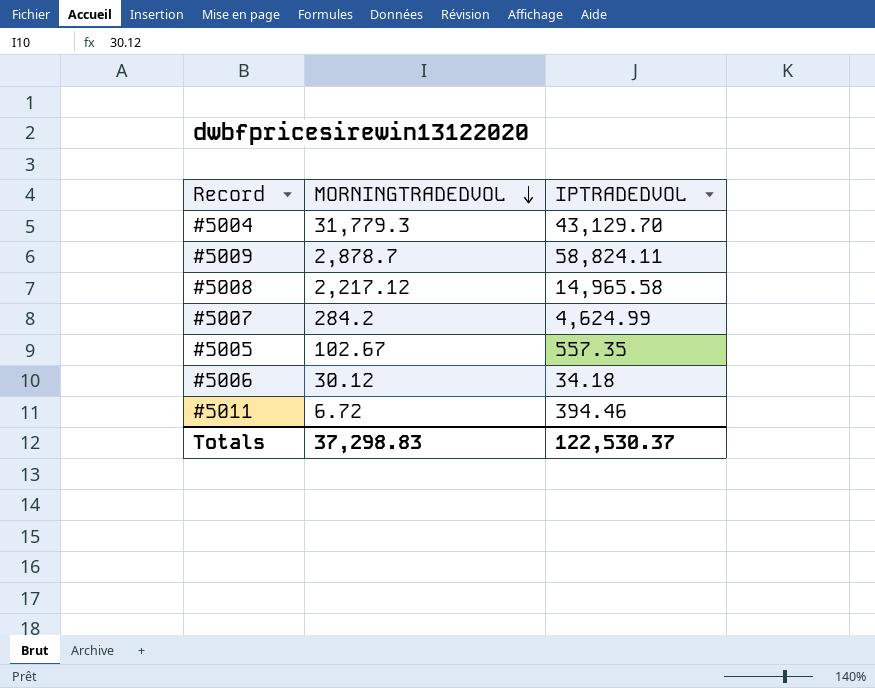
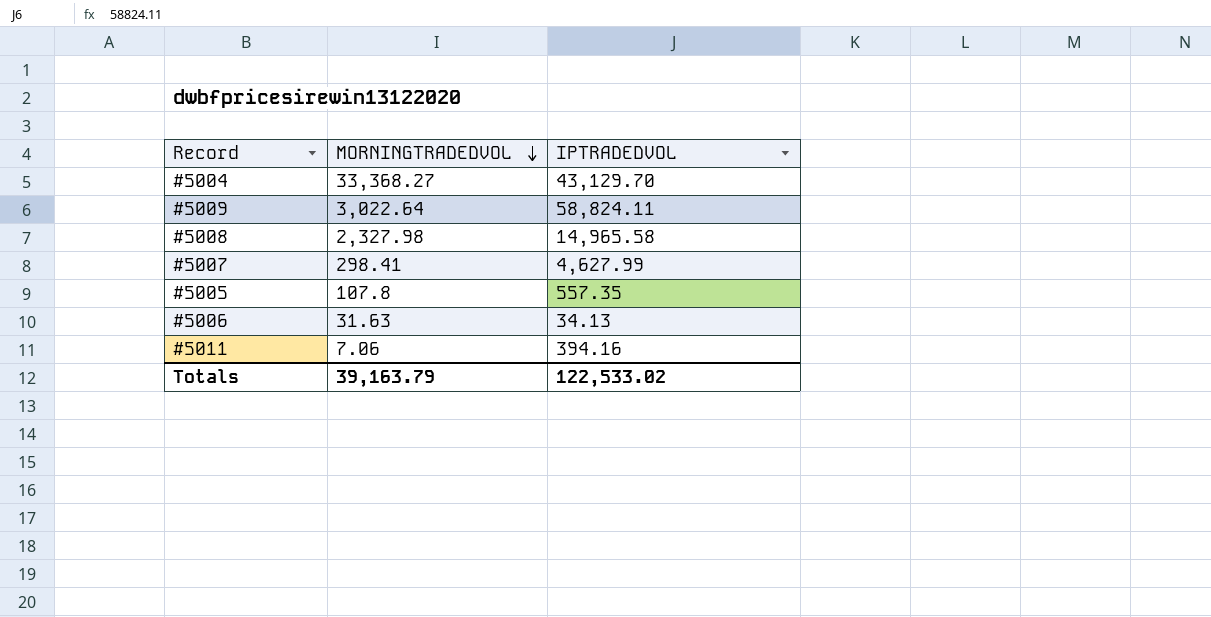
#5004 | MORNINGTRADEDVOL: 31,779.3 -> 33,368.27
#5009 | MORNINGTRADEDVOL: 2,878.7 -> 3,022.64
#5008 | MORNINGTRADEDVOL: 2,217.12 -> 2,327.98
#5007 | MORNINGTRADEDVOL: 284.2 -> 298.41
#5007 | IPTRADEDVOL: 4,624.99 -> 4,627.99
#5005 | MORNINGTRADEDVOL: 102.67 -> 107.8
#5006 | MORNINGTRADEDVOL: 30.12 -> 31.63
#5006 | IPTRADEDVOL: 34.18 -> 34.13
#5011 | MORNINGTRADEDVOL: 6.72 -> 7.06
#5011 | IPTRADEDVOL: 394.46 -> 394.16
Totals | MORNINGTRADEDVOL: 37,298.83 -> 39,163.79
Totals | IPTRADEDVOL: 122,530.37 -> 122,533.02

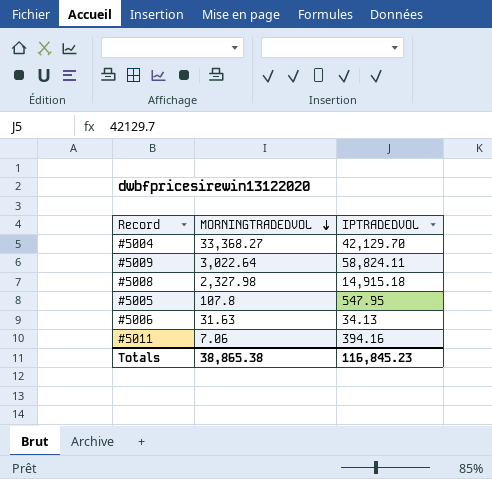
row #5007: 298.41 | 4,627.99 -> none
#5004 | IPTRADEDVOL: 43,129.70 -> 42,129.70
#5008 | IPTRADEDVOL: 14,965.58 -> 14,915.18
#5005 | IPTRADEDVOL: 557.35 -> 547.95
Totals | MORNINGTRADEDVOL: 39,163.79 -> 38,865.38
Totals | IPTRADEDVOL: 122,533.02 -> 116,845.23

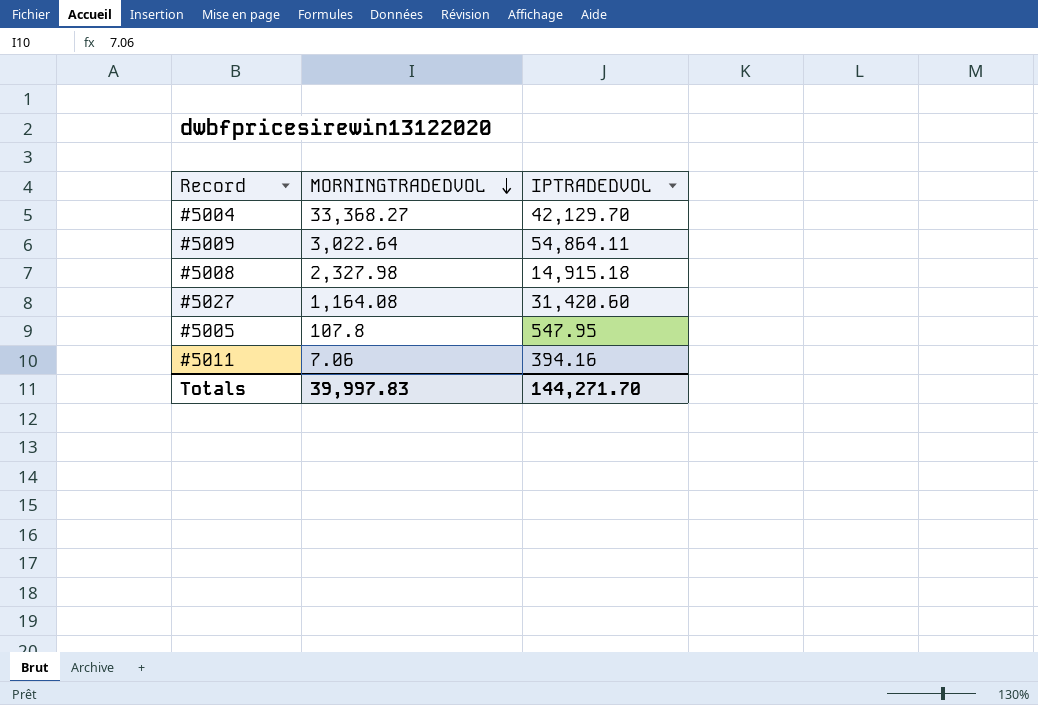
row #5006: 31.63 | 34.13 -> none
#5009 | IPTRADEDVOL: 58,824.11 -> 54,864.11
row #5027: none -> 1,164.08 | 31,420.60
Totals | MORNINGTRADEDVOL: 38,865.38 -> 39,997.83
Totals | IPTRADEDVOL: 116,845.23 -> 144,271.70

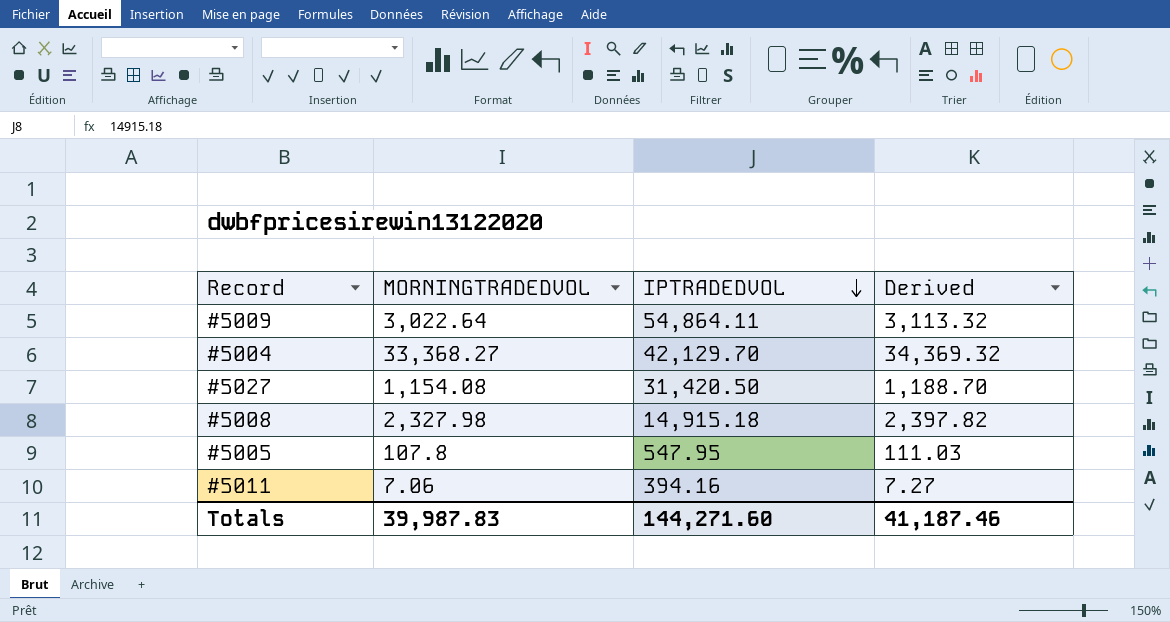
row order: MORNINGTRADEDVOL descending -> IPTRADEDVOL descending
column Derived | formula: none -> [MORNINGTRADEDVOL] * 1.03
#5027 | MORNINGTRADEDVOL: 1,164.08 -> 1,154.08
#5027 | IPTRADEDVOL: 31,420.60 -> 31,420.50
Totals | MORNINGTRADEDVOL: 39,997.83 -> 39,987.83
Totals | IPTRADEDVOL: 144,271.70 -> 144,271.60

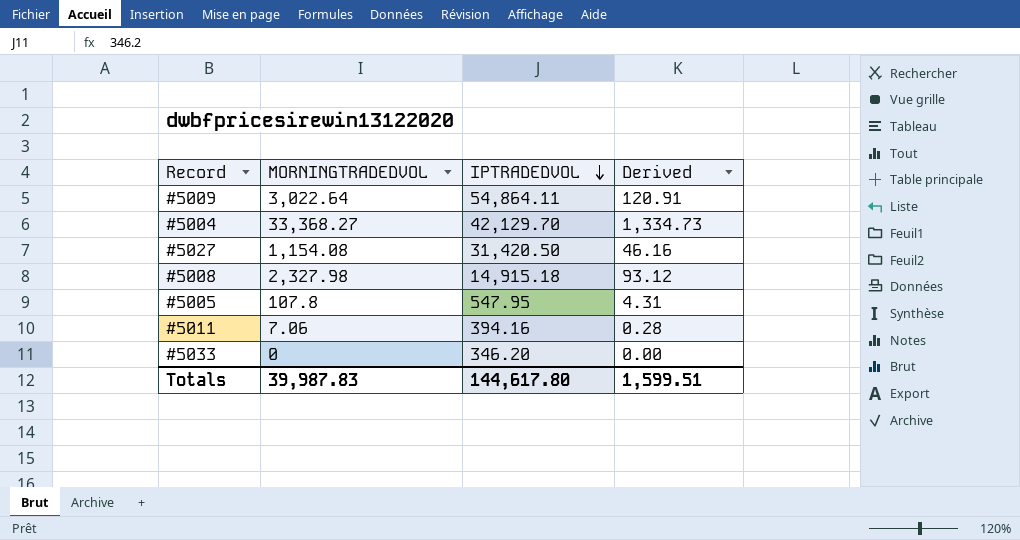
column Derived | formula: [MORNINGTRADEDVOL] * 1.03 -> [MORNINGTRADEDVOL] * 0.04
row #5033: none -> 0 | 346.20 | 0.00
Totals | IPTRADEDVOL: 144,271.60 -> 144,617.80
Totals | Derived: 41,187.46 -> 1,599.51

